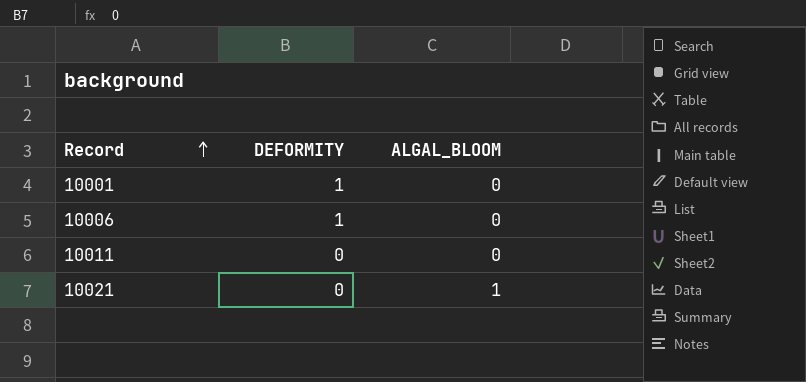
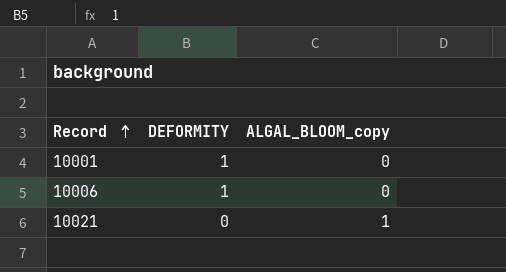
column name: ALGAL_BLOOM -> ALGAL_BLOOM_copy
row 10011: 0 | 0 -> none

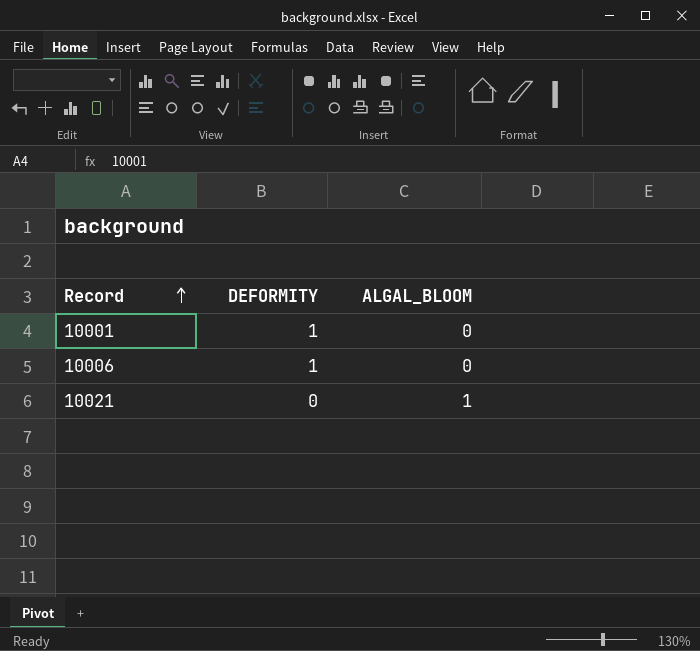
column name: ALGAL_BLOOM_copy -> ALGAL_BLOOM

